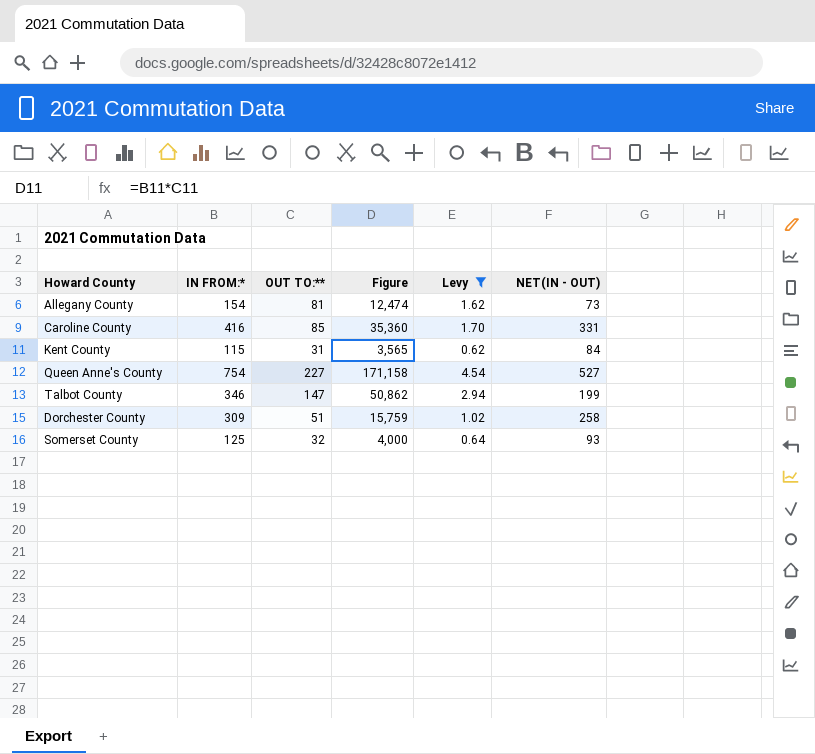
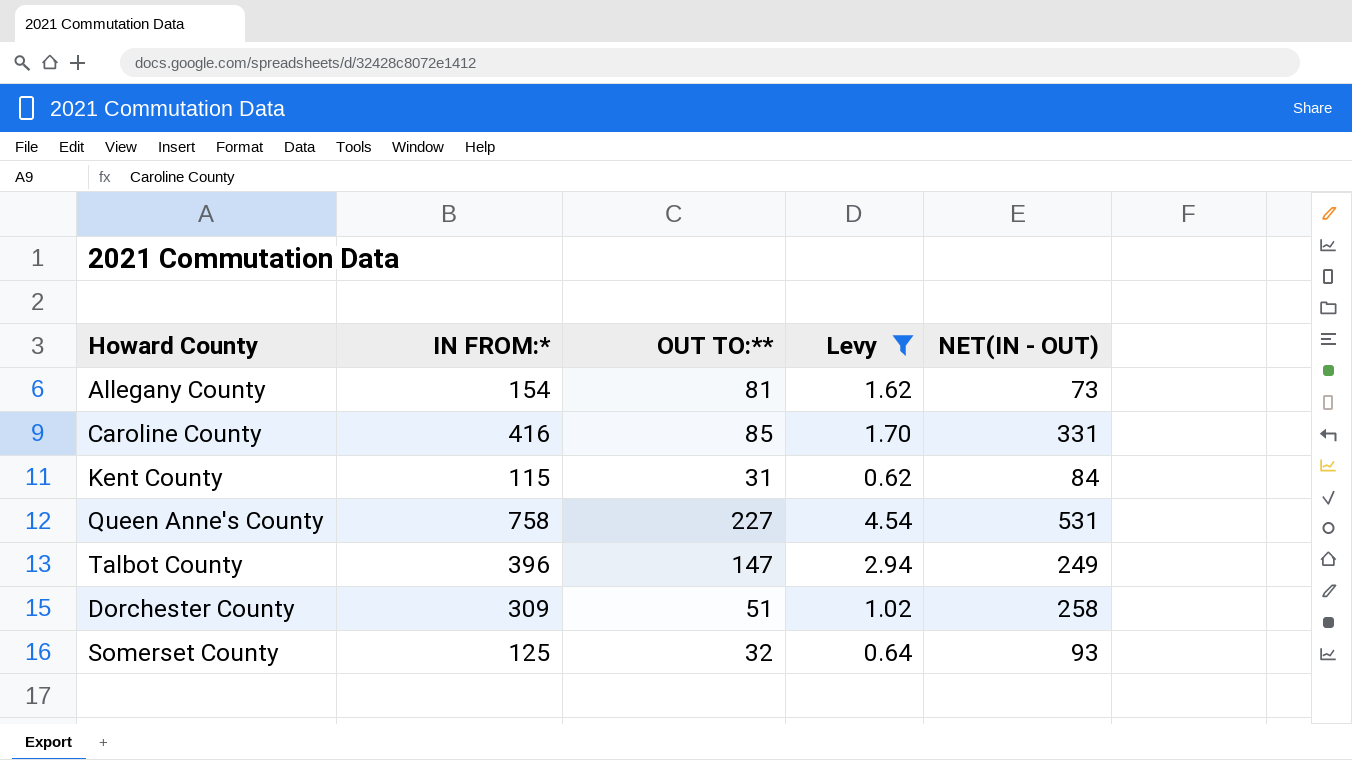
column Figure | formula: [IN FROM:*] * [OUT TO:**] -> none
Queen Anne's County | IN FROM:*: 754 -> 758
Queen Anne's County | NET(IN - OUT): 527 -> 531
Talbot County | IN FROM:*: 346 -> 396
Talbot County | NET(IN - OUT): 199 -> 249

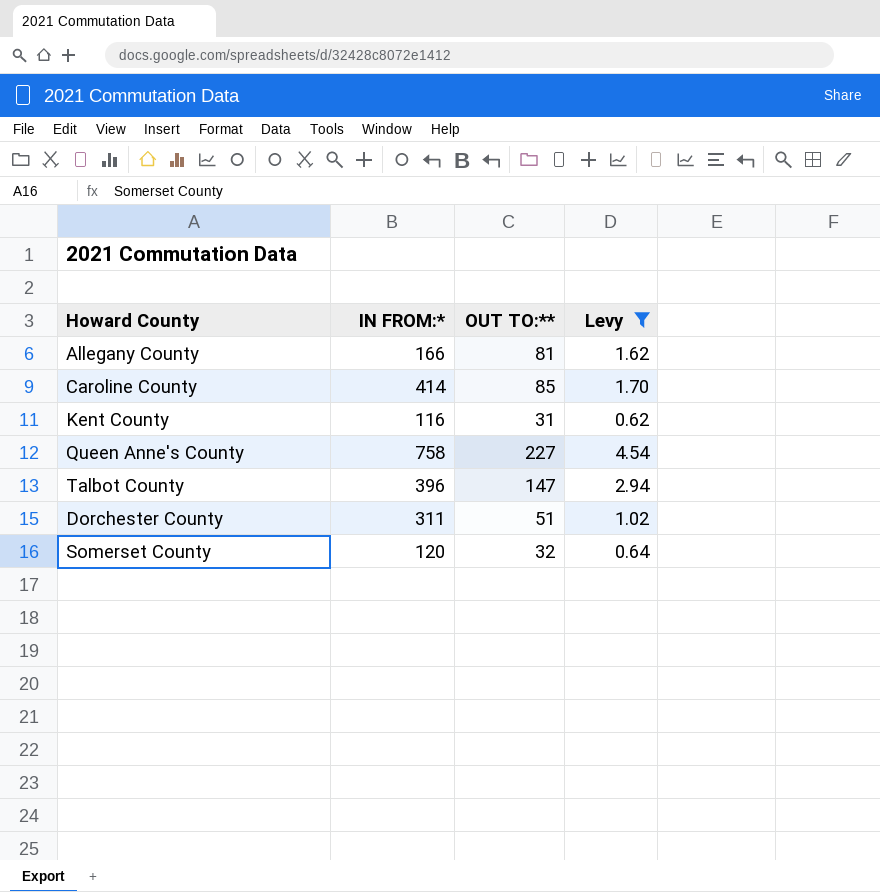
column NET(IN - OUT) | formula: [IN FROM:*] - [OUT TO:**] -> none
Allegany County | IN FROM:*: 154 -> 166
Caroline County | IN FROM:*: 416 -> 414
Kent County | IN FROM:*: 115 -> 116
Dorchester County | IN FROM:*: 309 -> 311
Somerset County | IN FROM:*: 125 -> 120

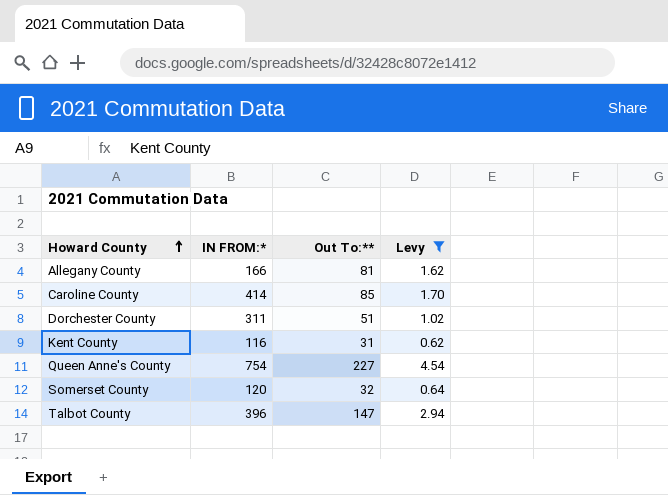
row order: none -> Howard County ascending
column name: OUT TO:** -> Out To:**
Queen Anne's County | IN FROM:*: 758 -> 754

